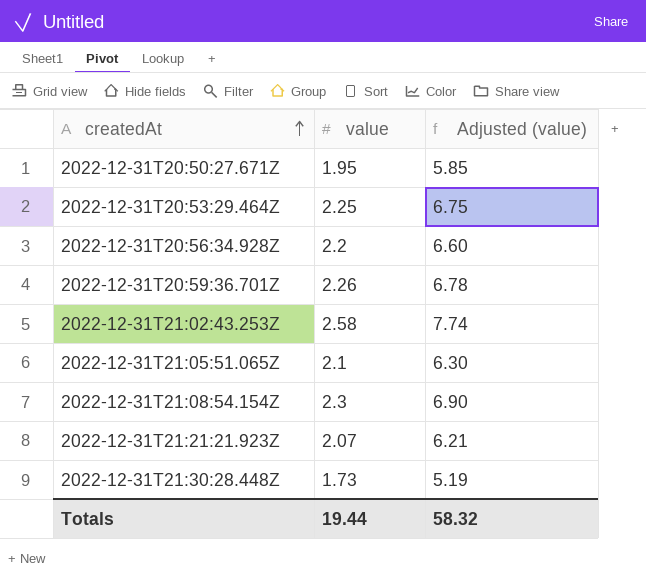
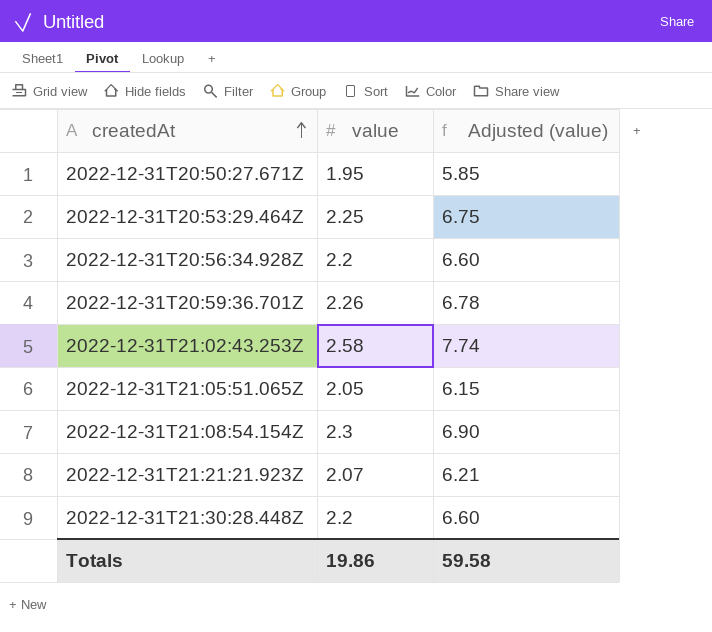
2022-12-31T21:05:51.065Z | value: 2.1 -> 2.05
2022-12-31T21:05:51.065Z | Adjusted (value): 6.30 -> 6.15
2022-12-31T21:30:28.448Z | value: 1.73 -> 2.2
2022-12-31T21:30:28.448Z | Adjusted (value): 5.19 -> 6.60
Totals | value: 19.44 -> 19.86
Totals | Adjusted (value): 58.32 -> 59.58

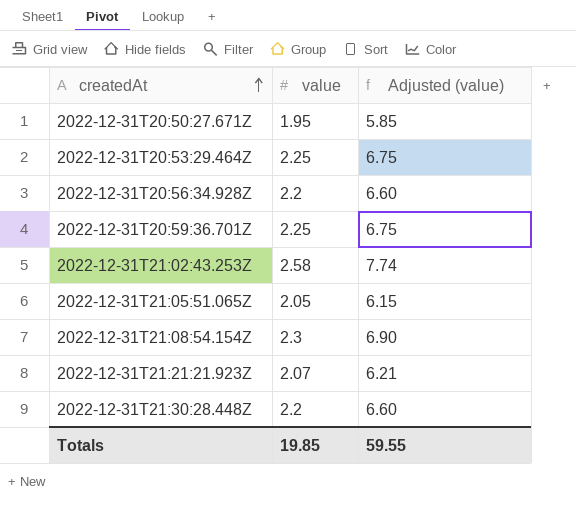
2022-12-31T20:59:36.701Z | value: 2.26 -> 2.25
2022-12-31T20:59:36.701Z | Adjusted (value): 6.78 -> 6.75
Totals | value: 19.86 -> 19.85
Totals | Adjusted (value): 59.58 -> 59.55

